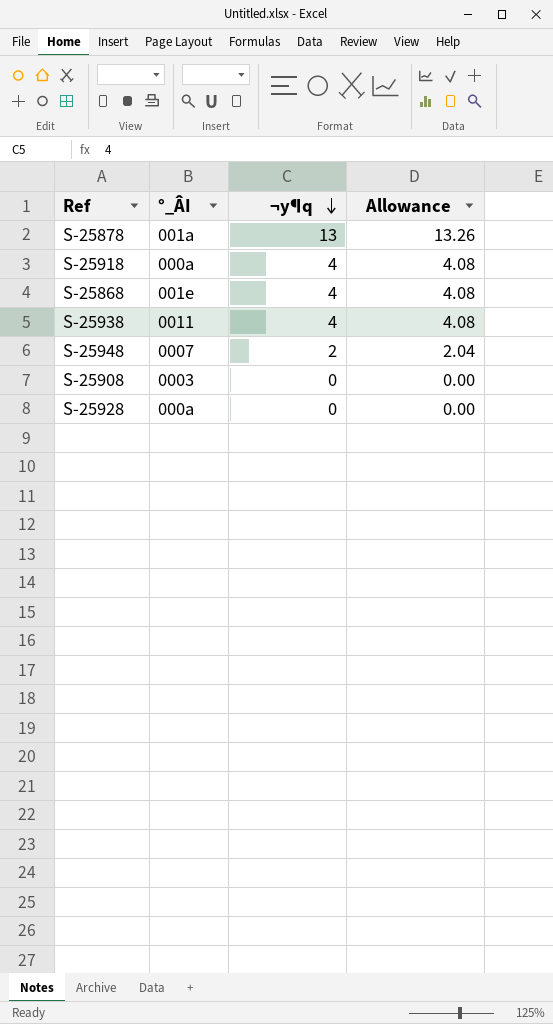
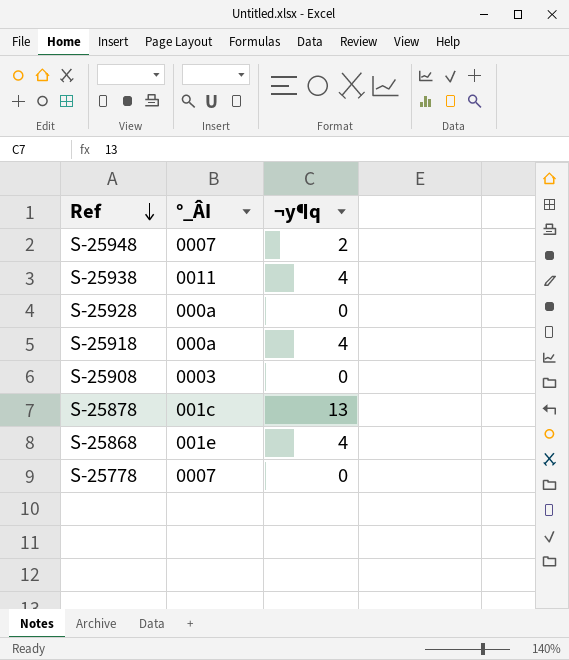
row order: ¬y¶q descending -> Ref descending
column Allowance | formula: [¬y¶q] * 1.02 -> none
S-25878 | °_ÂI: 001a -> 001c
row S-25778: none -> 0007 | 0

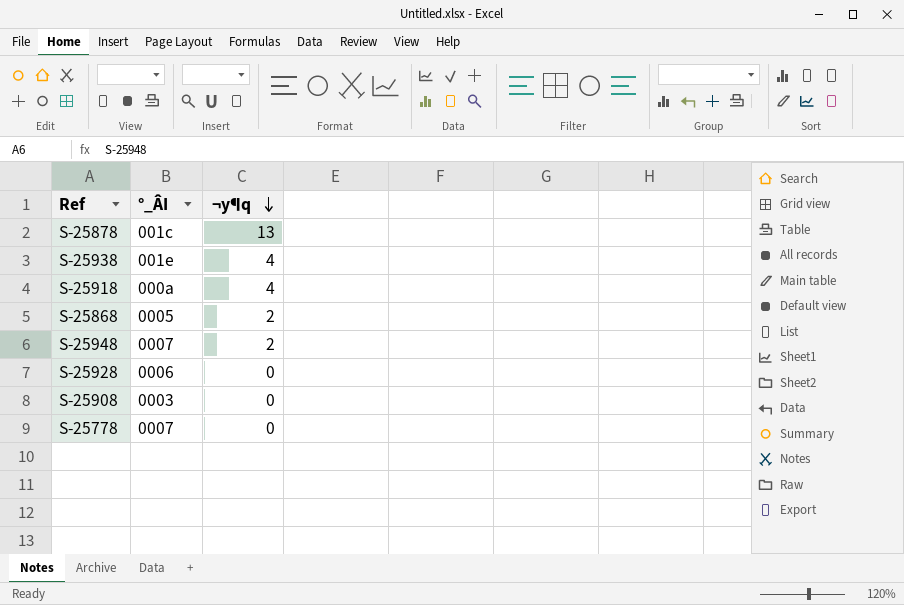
row order: Ref descending -> ¬y¶q descending
S-25938 | °_ÂI: 0011 -> 001e
S-25868 | °_ÂI: 001e -> 0005
S-25868 | ¬y¶q: 4 -> 2
S-25928 | °_ÂI: 000a -> 0006

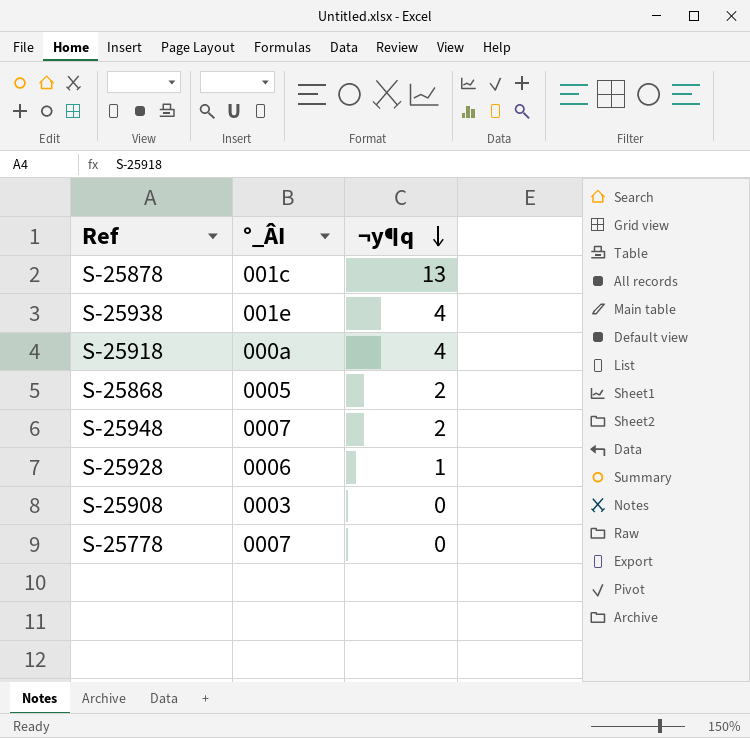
S-25928 | ¬y¶q: 0 -> 1

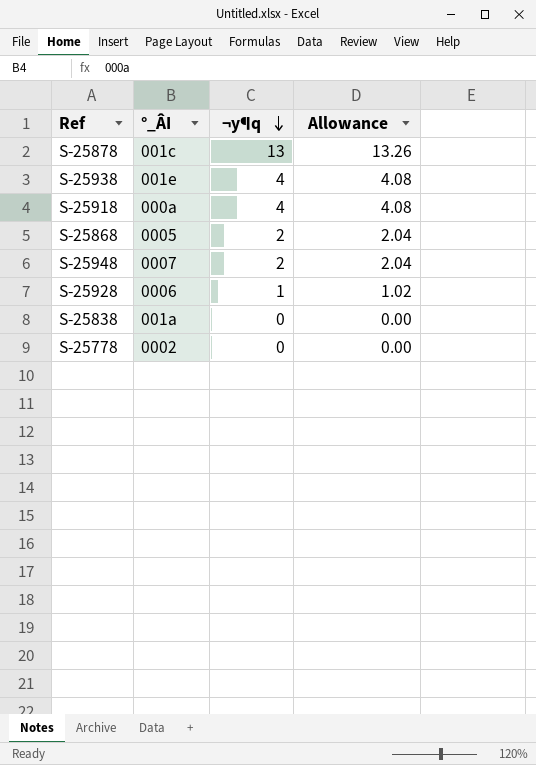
column Allowance | formula: none -> [¬y¶q] * 1.02
row S-25908: 0003 | 0 -> none
row S-25838: none -> 001a | 0 | 0.00
S-25778 | °_ÂI: 0007 -> 0002

